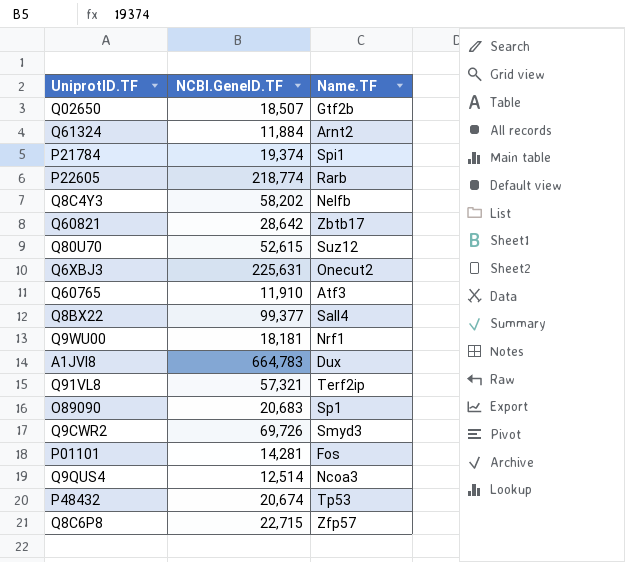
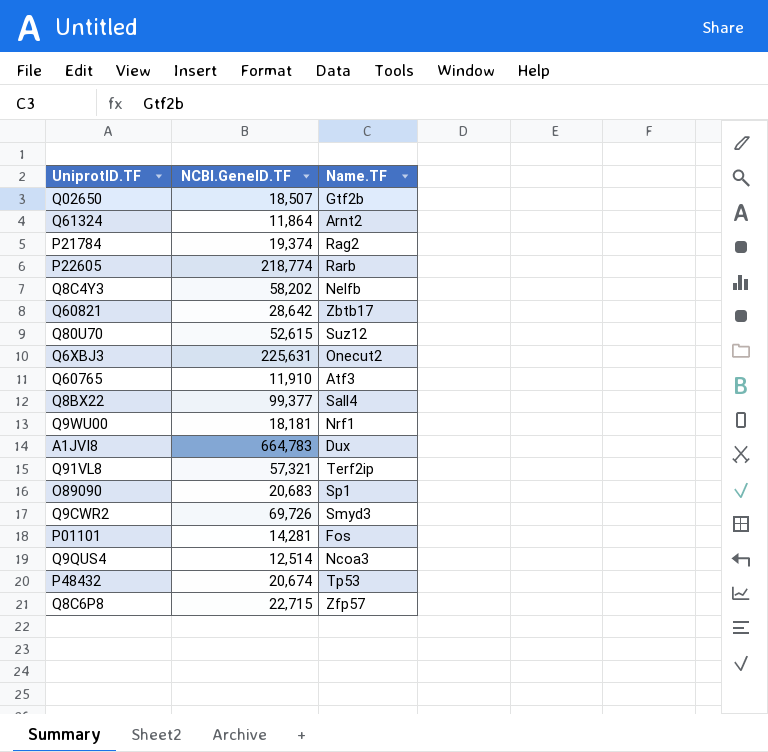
Q61324 | NCBI.GeneID.TF: 11,884 -> 11,864
P21784 | Name.TF: Spi1 -> Rag2

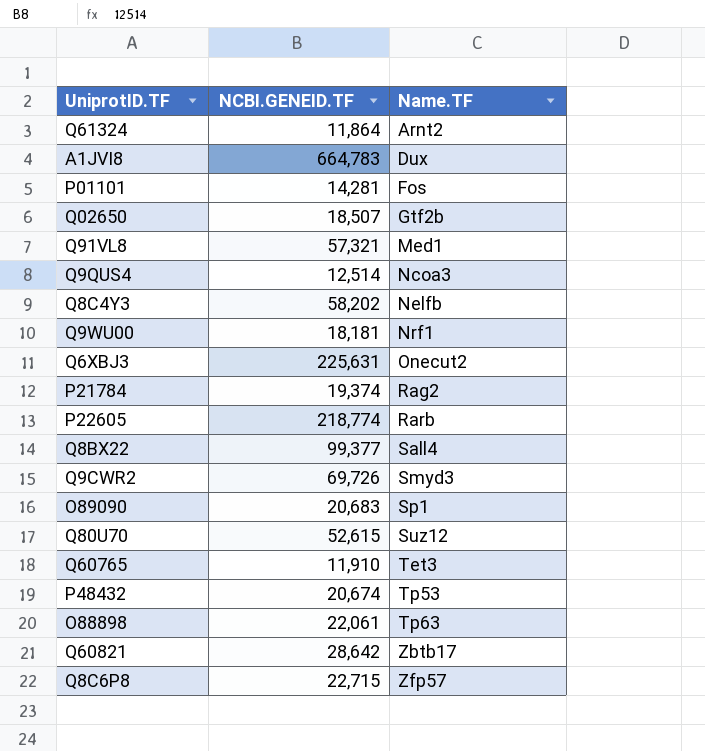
row order: none -> Name.TF ascending
column name: NCBI.GeneID.TF -> NCBI.GENEID.TF
Q91VL8 | Name.TF: Terf2ip -> Med1
Q60765 | Name.TF: Atf3 -> Tet3
row O88898: none -> 22,061 | Tp63

